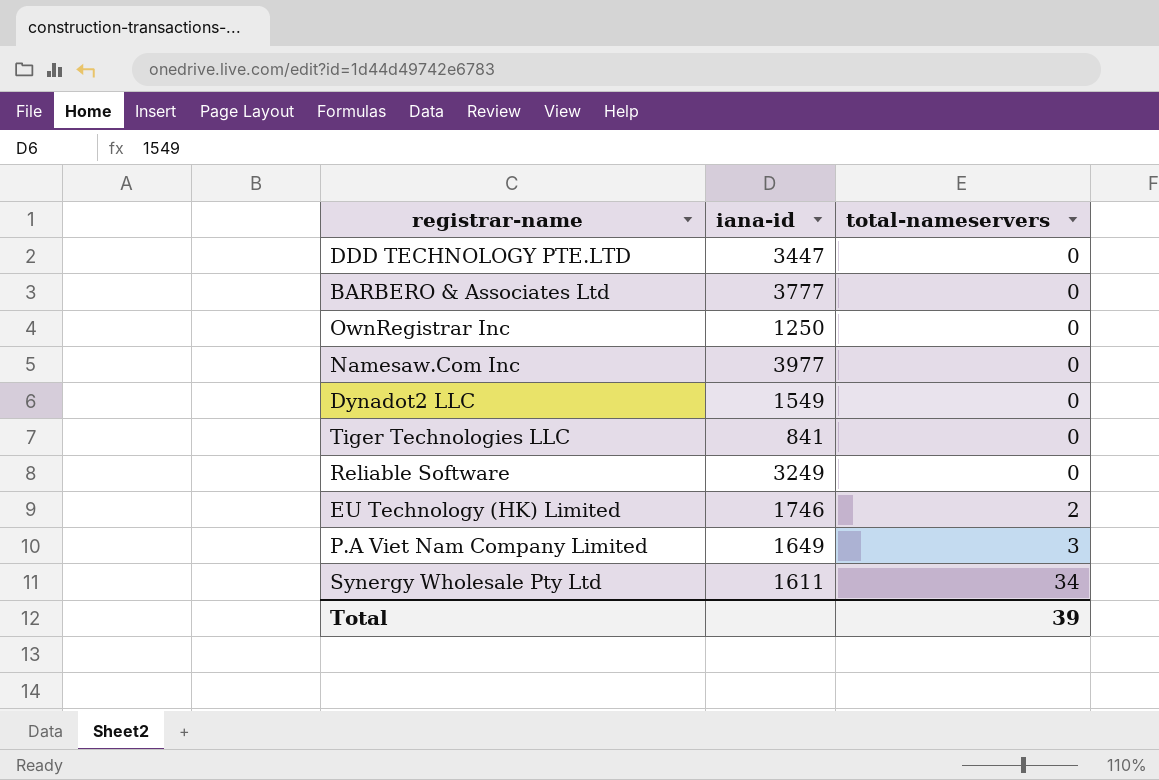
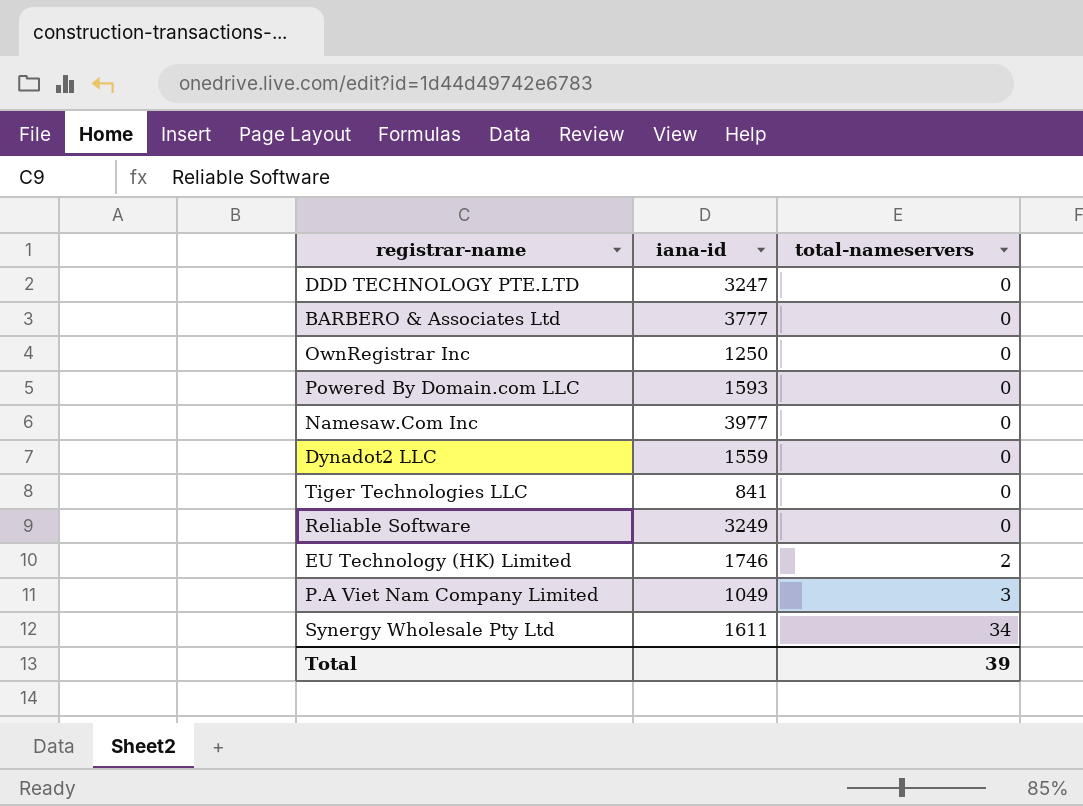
DDD TECHNOLOGY PTE.LTD | iana-id: 3447 -> 3247
row Powered By Domain.com LLC: none -> 1593 | 0
Dynadot2 LLC | iana-id: 1549 -> 1559
P.A Viet Nam Company Limited | iana-id: 1649 -> 1049

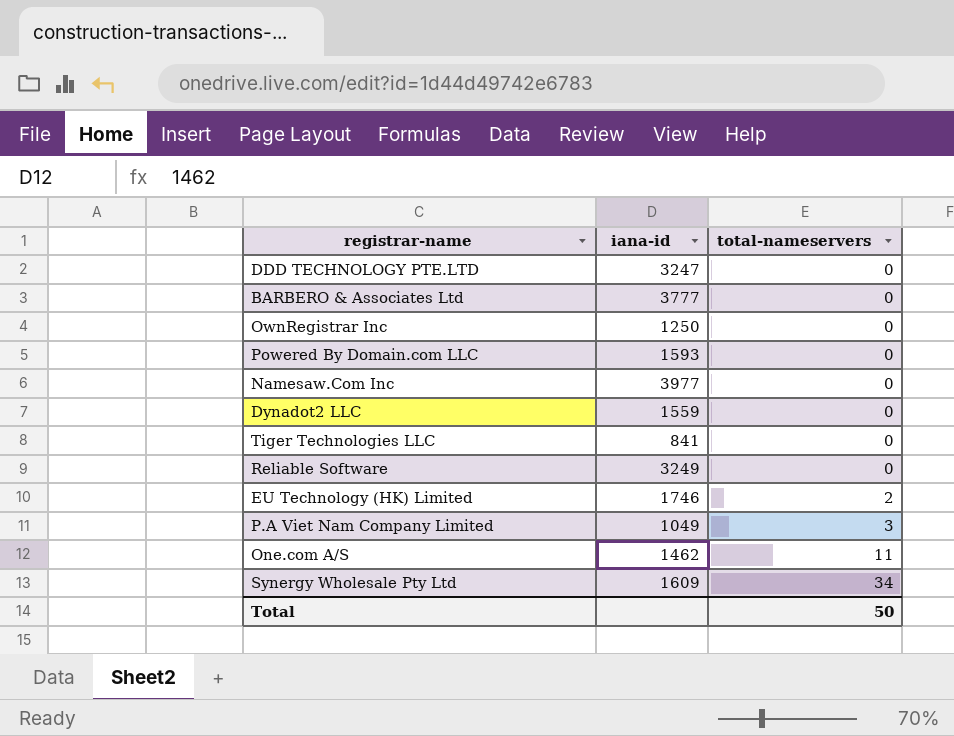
row One.com A/S: none -> 1462 | 11
Synergy Wholesale Pty Ltd | iana-id: 1611 -> 1609
Total | total-nameservers: 39 -> 50

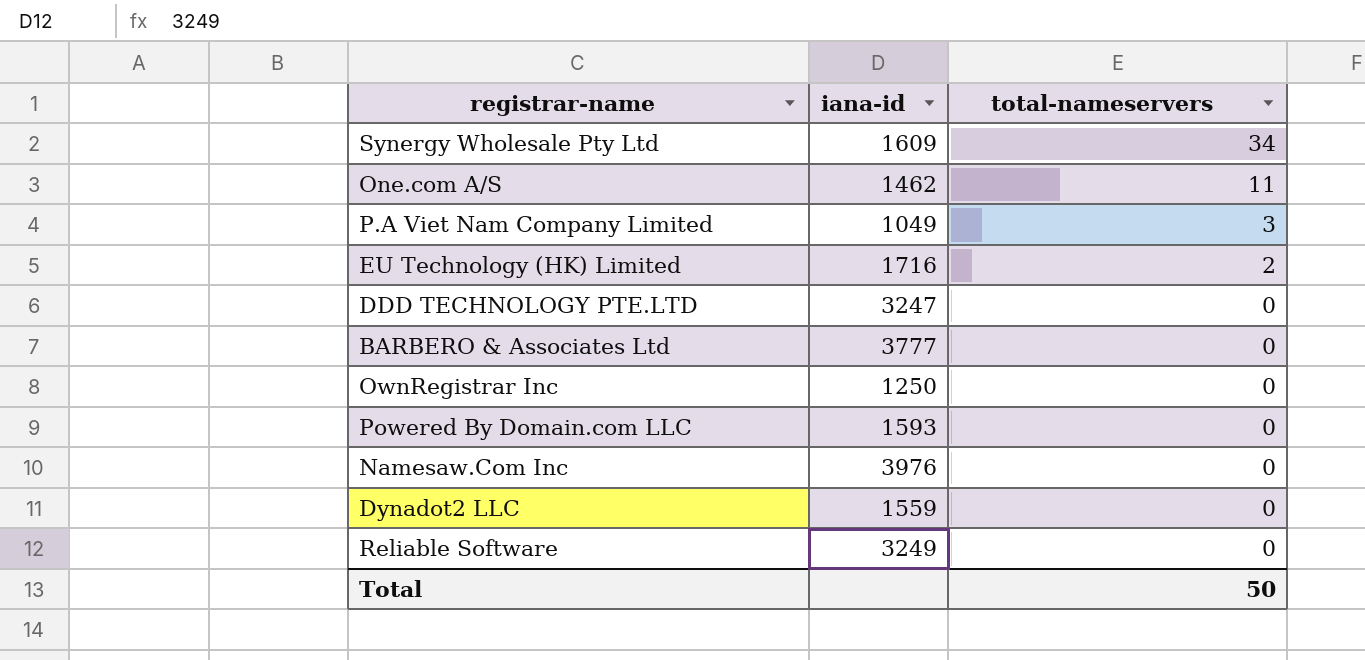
row order: total-nameservers ascending -> total-nameservers descending
row Tiger Technologies LLC: 841 | 0 -> none
EU Technology (HK) Limited | iana-id: 1746 -> 1716
Namesaw.Com Inc | iana-id: 3977 -> 3976

